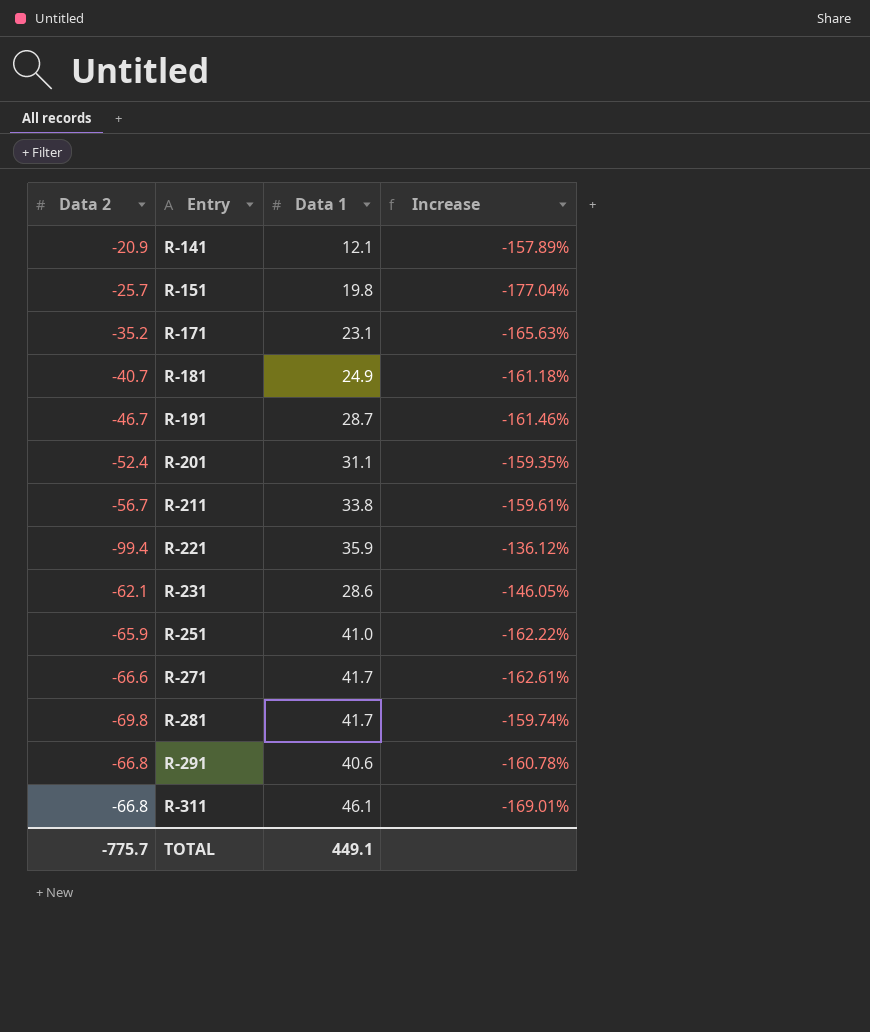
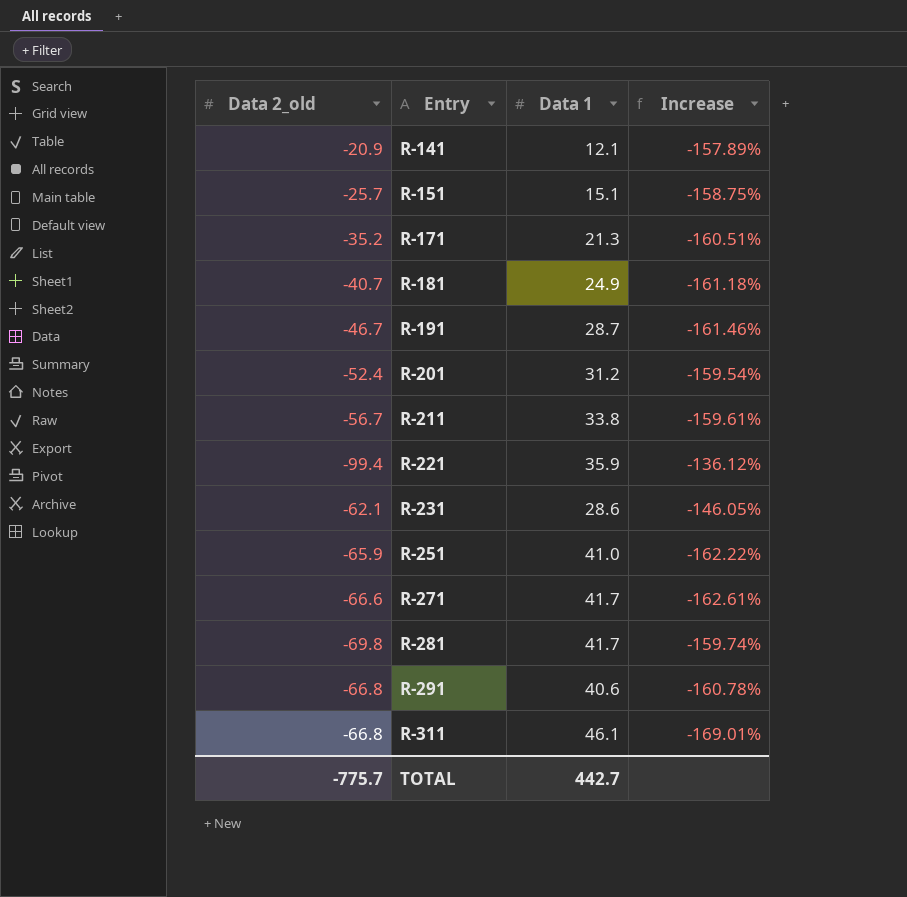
column name: Data 2 -> Data 2_old
R-151 | Data 1: 19.8 -> 15.1
R-151 | Increase: -177.04% -> -158.75%
R-171 | Data 1: 23.1 -> 21.3
R-171 | Increase: -165.63% -> -160.51%
R-201 | Data 1: 31.1 -> 31.2
R-201 | Increase: -159.35% -> -159.54%
TOTAL | Data 1: 449.1 -> 442.7

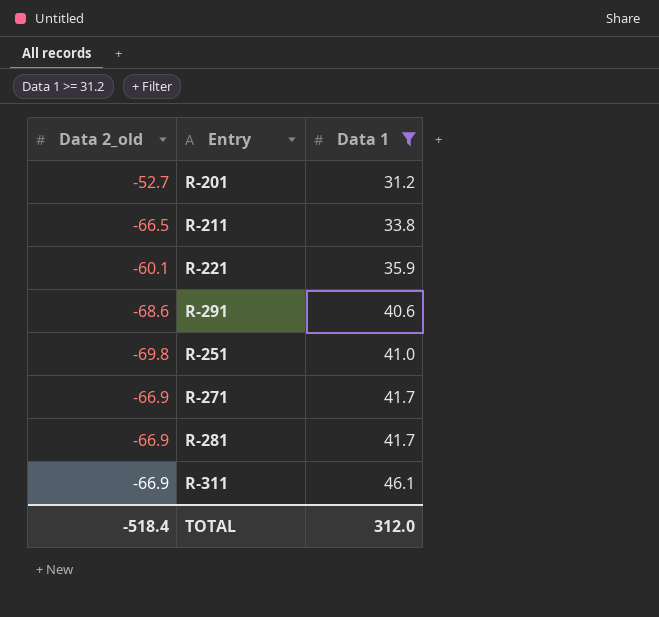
filter: none -> Data 1 >= 31.2
row order: Entry ascending -> Data 1 ascending
column Increase | formula: ([Data 1] - [Data 2_old]) / [Data 2_old] -> none
R-201 | Data 2_old: -52.4 -> -52.7
R-211 | Data 2_old: -56.7 -> -66.5
R-221 | Data 2_old: -99.4 -> -60.1
R-291 | Data 2_old: -66.8 -> -68.6
R-251 | Data 2_old: -65.9 -> -69.8
R-271 | Data 2_old: -66.6 -> -66.9
R-281 | Data 2_old: -69.8 -> -66.9
R-311 | Data 2_old: -66.8 -> -66.9
TOTAL | Data 2_old: -775.7 -> -518.4
TOTAL | Data 1: 442.7 -> 312.0

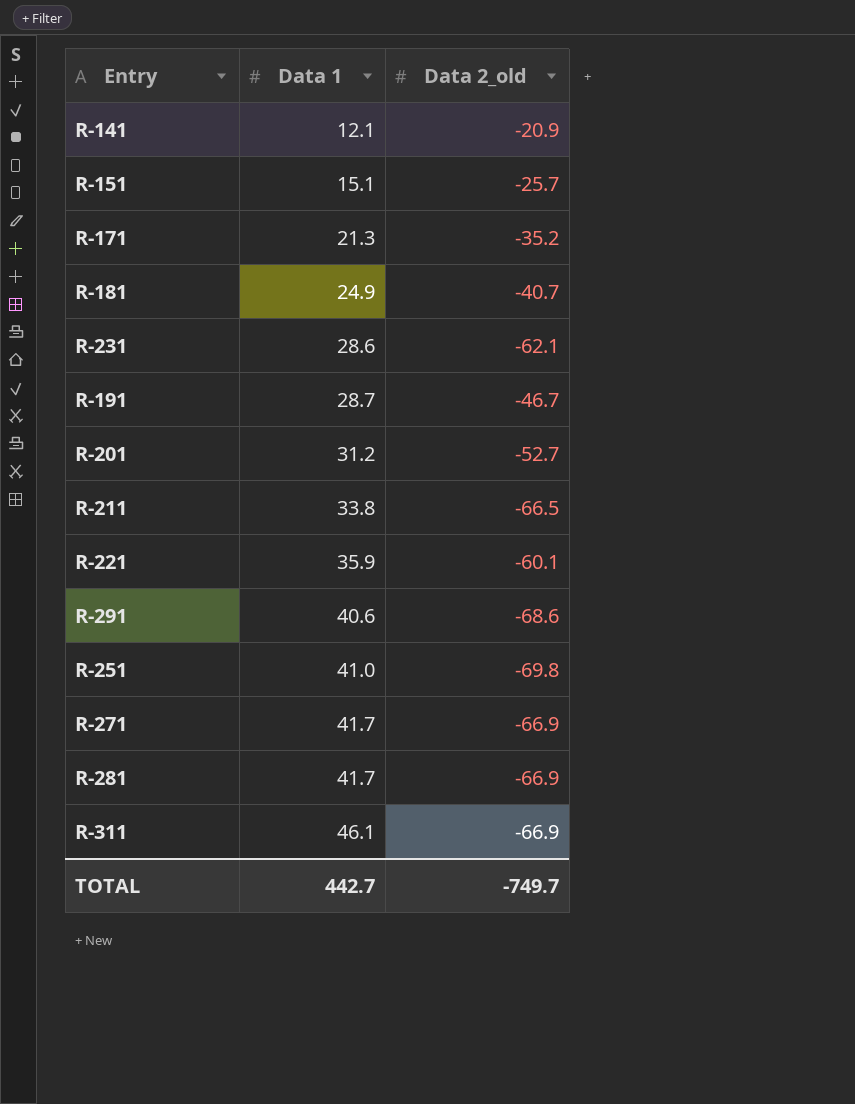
filter: Data 1 >= 31.2 -> none
column Data 2_old | position: 1 -> 3
TOTAL | Data 1: 312.0 -> 442.7
TOTAL | Data 2_old: -518.4 -> -749.7

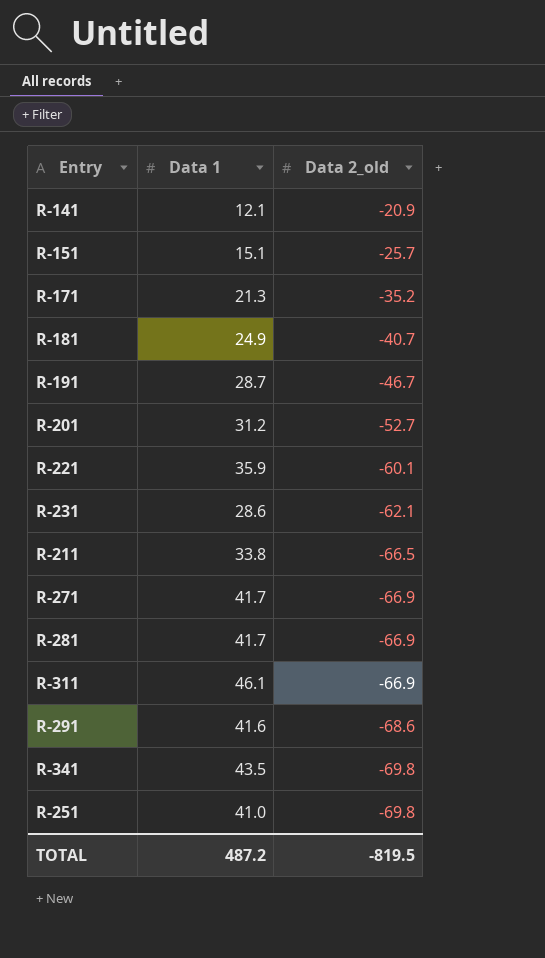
row order: Data 1 ascending -> Data 2_old descending
R-291 | Data 1: 40.6 -> 41.6
row R-341: none -> 43.5 | -69.8
TOTAL | Data 1: 442.7 -> 487.2
TOTAL | Data 2_old: -749.7 -> -819.5

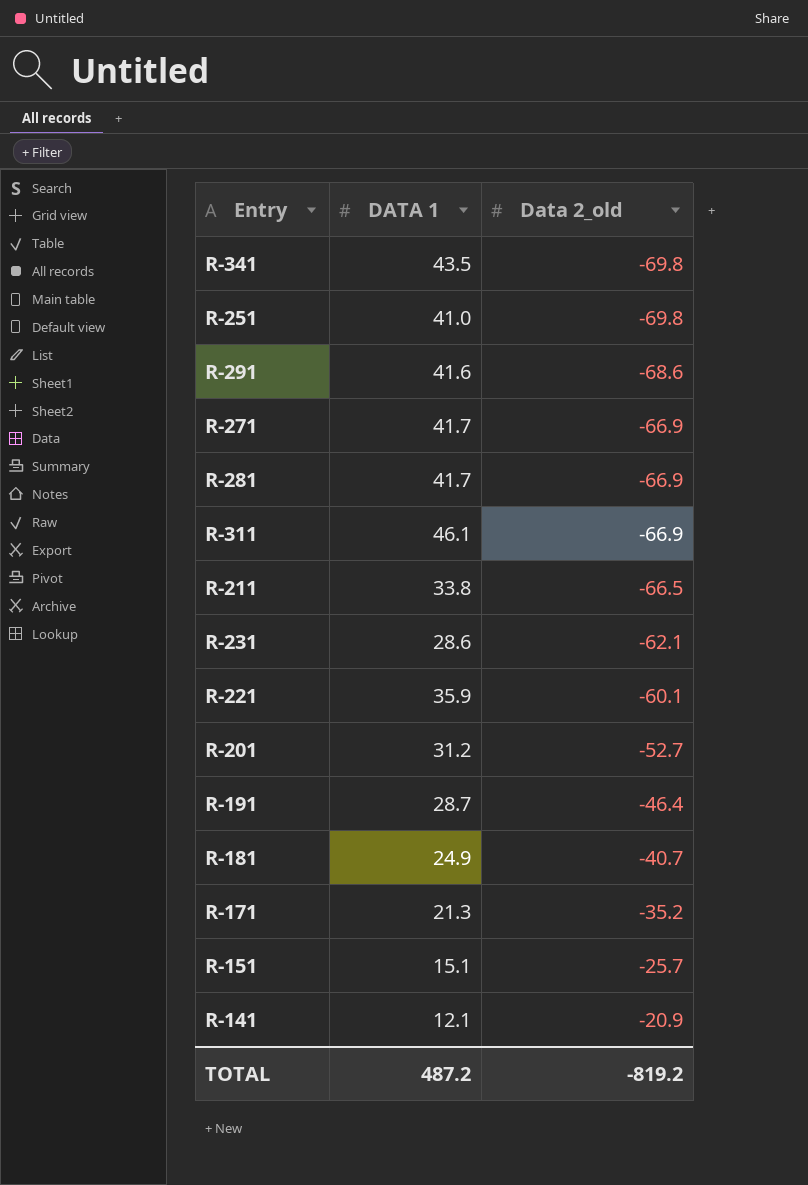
row order: Data 2_old descending -> Data 2_old ascending
column name: Data 1 -> DATA 1
R-191 | Data 2_old: -46.7 -> -46.4
TOTAL | Data 2_old: -819.5 -> -819.2

